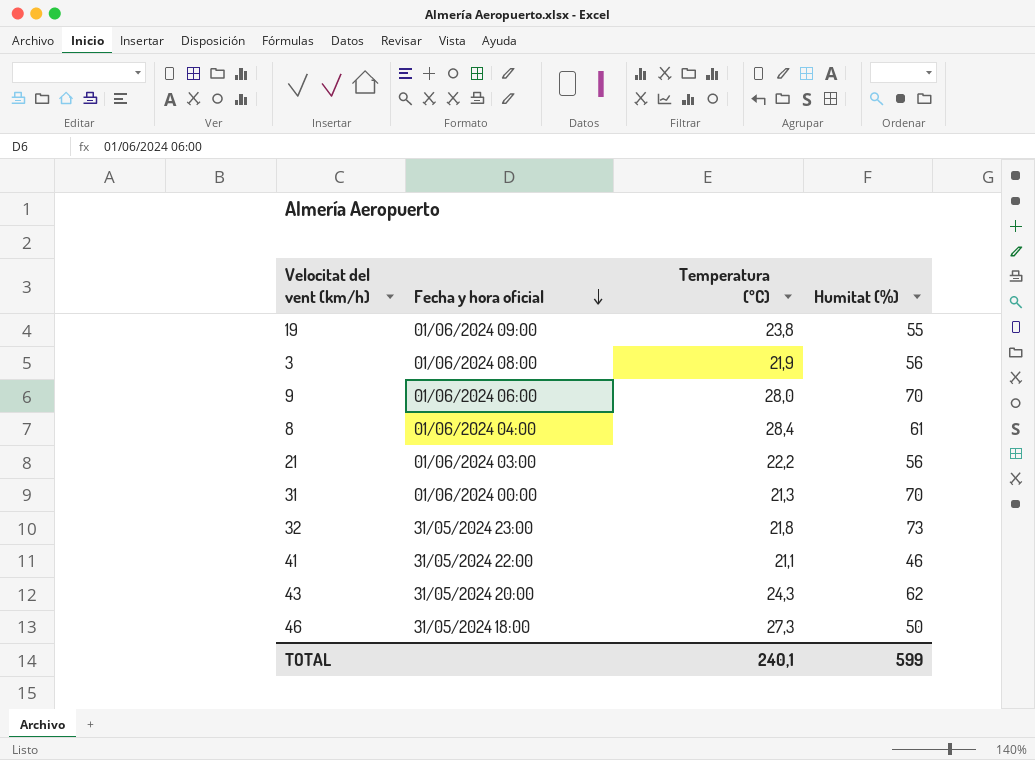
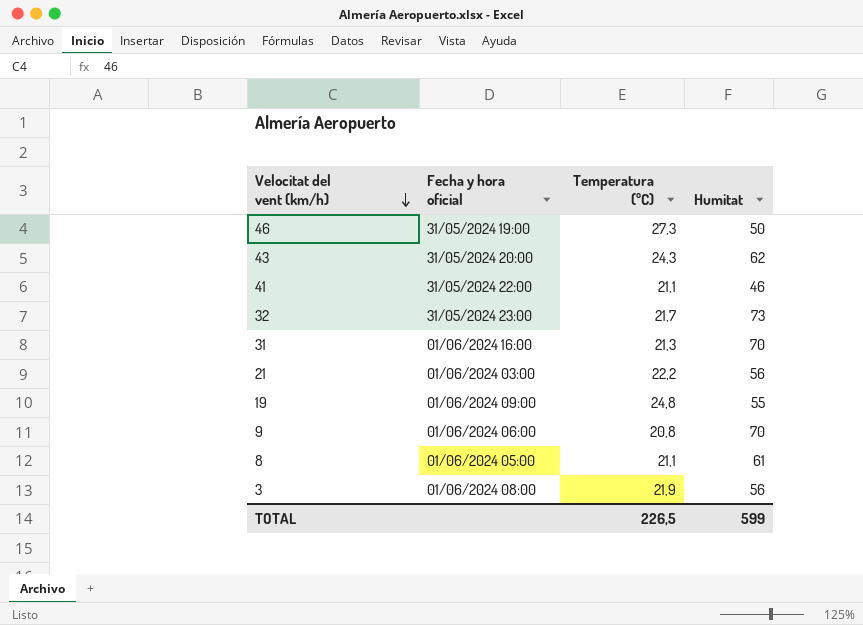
row order: Fecha y hora oficial descending -> Velocitat del vent (km/h) descending
column name: Humitat (%) -> Humitat
46 | Fecha y hora oficial: 31/05/2024 18:00 -> 31/05/2024 19:00
32 | Temperatura (ºC): 21,8 -> 21,7
31 | Fecha y hora oficial: 01/06/2024 00:00 -> 01/06/2024 16:00
19 | Temperatura (ºC): 23,8 -> 24,8
9 | Temperatura (ºC): 28,0 -> 20,8
8 | Fecha y hora oficial: 01/06/2024 04:00 -> 01/06/2024 05:00
8 | Temperatura (ºC): 28,4 -> 21,1
TOTAL | Temperatura (ºC): 240,1 -> 226,5

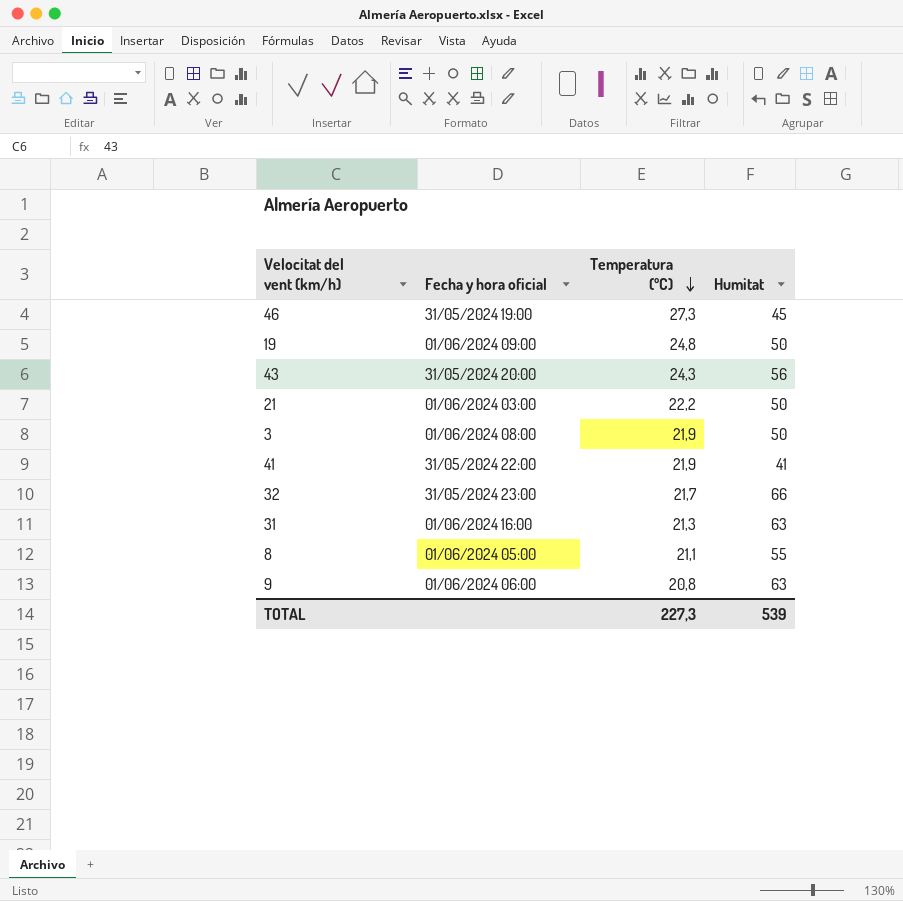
row order: Velocitat del vent (km/h) descending -> Temperatura (ºC) descending
46 | Humitat: 50 -> 45
19 | Humitat: 55 -> 50
43 | Humitat: 62 -> 56
21 | Humitat: 56 -> 50
3 | Humitat: 56 -> 50
41 | Temperatura (ºC): 21,1 -> 21,9
41 | Humitat: 46 -> 41
32 | Humitat: 73 -> 66
31 | Humitat: 70 -> 63
8 | Humitat: 61 -> 55
9 | Humitat: 70 -> 63
TOTAL | Temperatura (ºC): 226,5 -> 227,3
TOTAL | Humitat: 599 -> 539

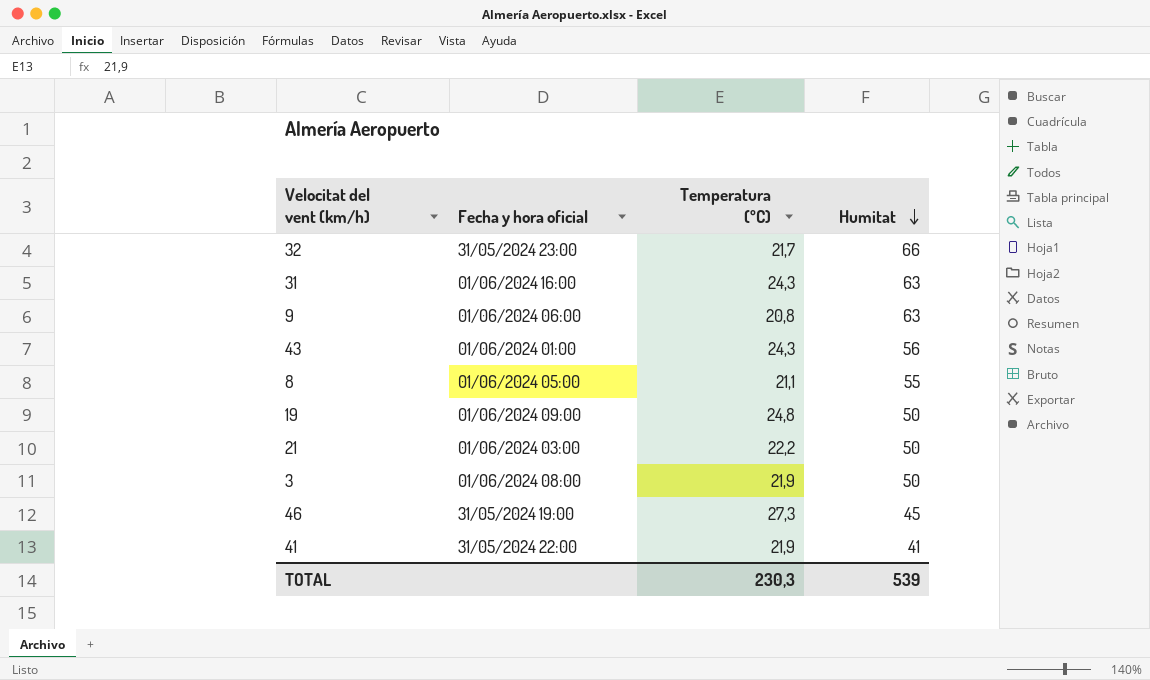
row order: Temperatura (ºC) descending -> Humitat descending
31 | Temperatura (ºC): 21,3 -> 24,3
43 | Fecha y hora oficial: 31/05/2024 20:00 -> 01/06/2024 01:00
TOTAL | Temperatura (ºC): 227,3 -> 230,3

